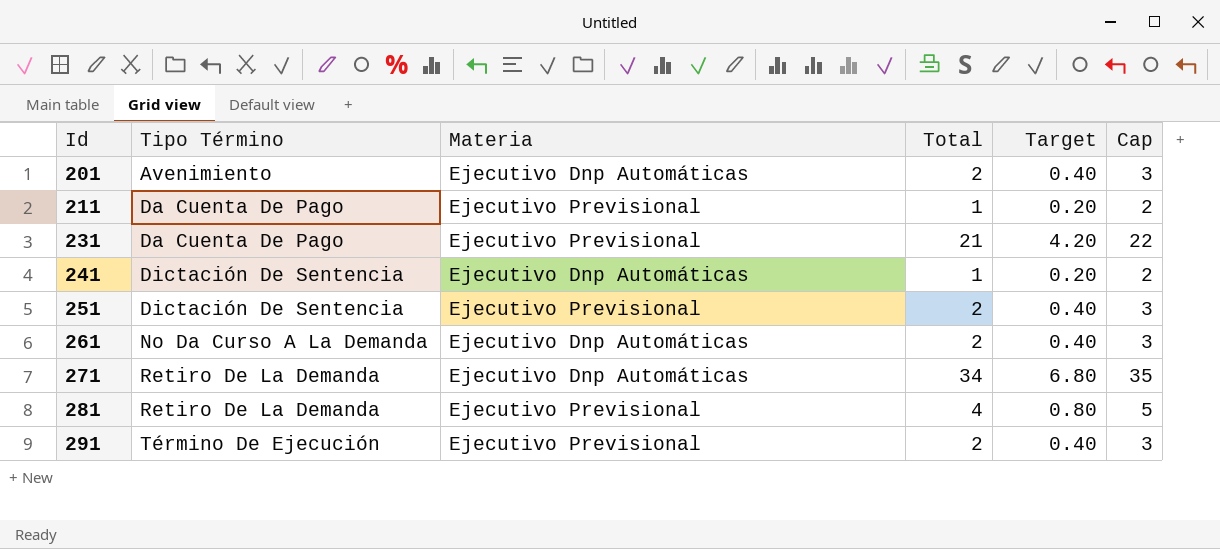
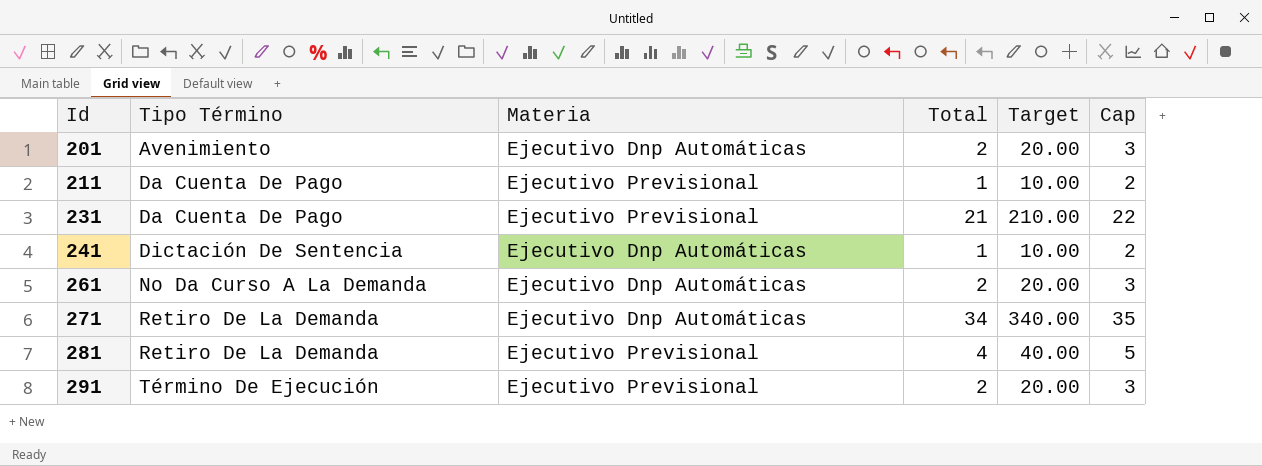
column Target | formula: [Total] * 0.2 -> [Total] * 10
row 251: Dictación De Sentencia | Ejecutivo Previsional | 2 | 0.40 | 3 -> none

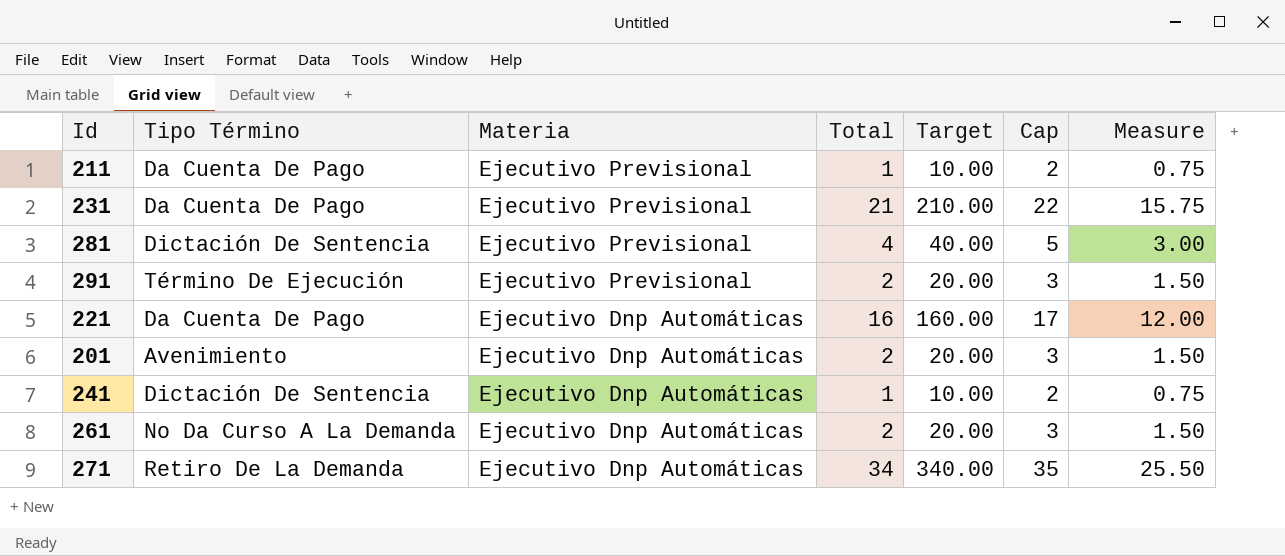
row order: Id ascending -> Materia descending
column Measure | formula: none -> [Total] * 0.75
281 | Tipo Término: Retiro De La Demanda -> Dictación De Sentencia
row 221: none -> Da Cuenta De Pago | Ejecutivo Dnp Automáticas | 16 | 160.00 | 17 | 12.00

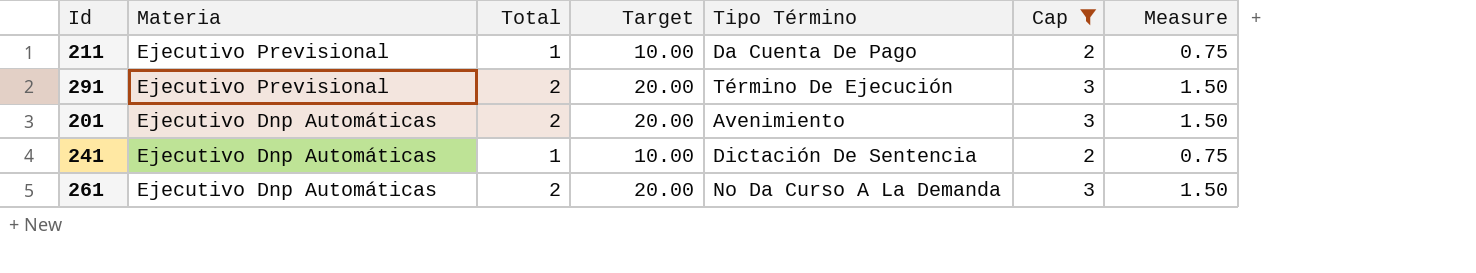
filter: none -> Cap <= 3
column Tipo Término | position: 2 -> 5

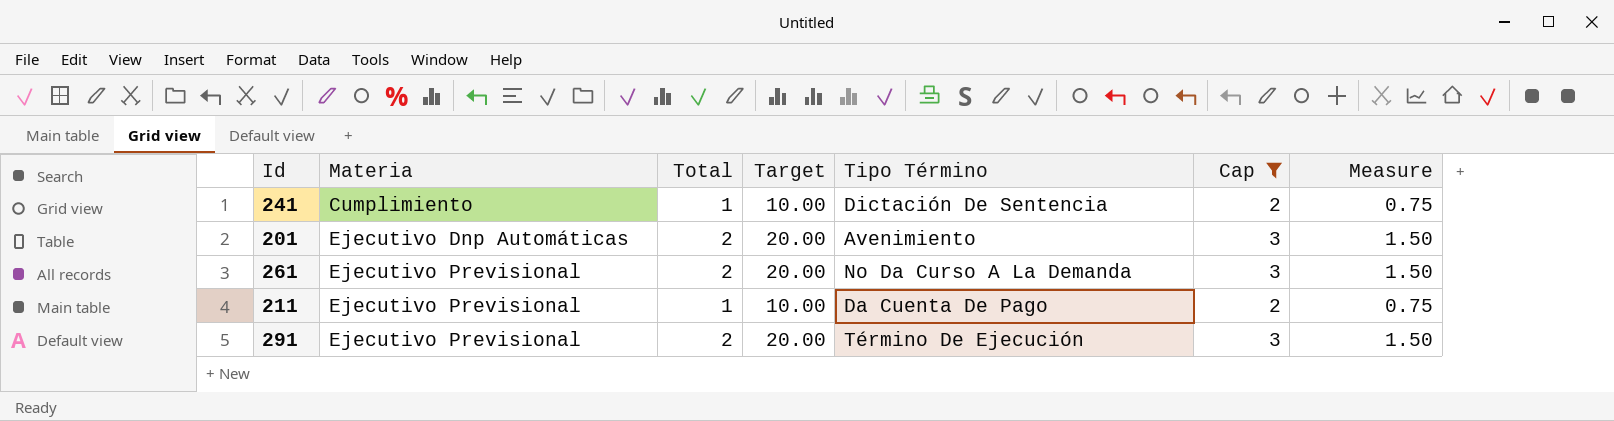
row order: Materia descending -> Materia ascending
241 | Materia: Ejecutivo Dnp Automáticas -> Cumplimiento
261 | Materia: Ejecutivo Dnp Automáticas -> Ejecutivo Previsional

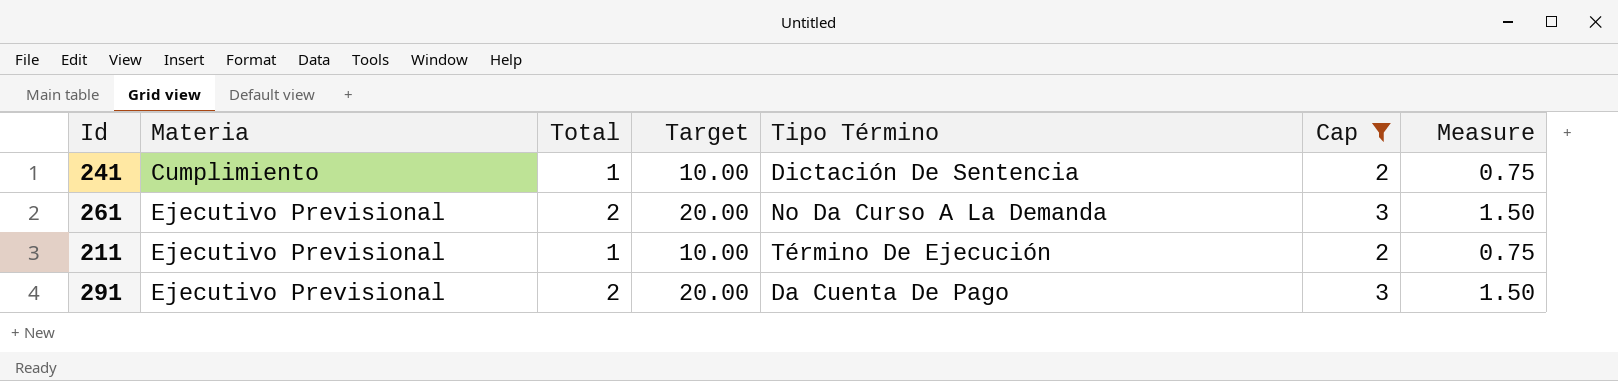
row 201: Ejecutivo Dnp Automáticas | 2 | 20.00 | Avenimiento | 3 | 1.50 -> none
211 | Tipo Término: Da Cuenta De Pago -> Término De Ejecución
291 | Tipo Término: Término De Ejecución -> Da Cuenta De Pago

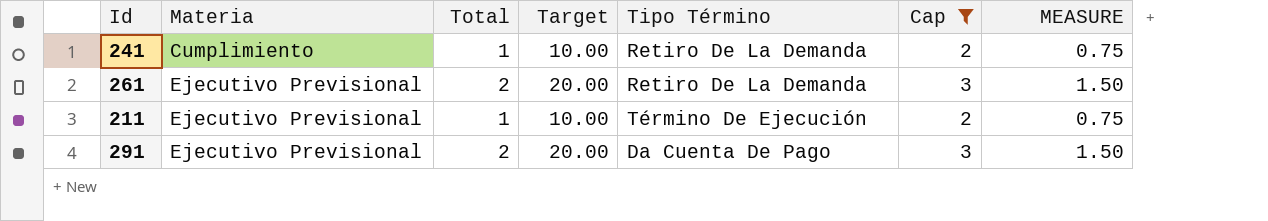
column name: Measure -> MEASURE
241 | Tipo Término: Dictación De Sentencia -> Retiro De La Demanda
261 | Tipo Término: No Da Curso A La Demanda -> Retiro De La Demanda

